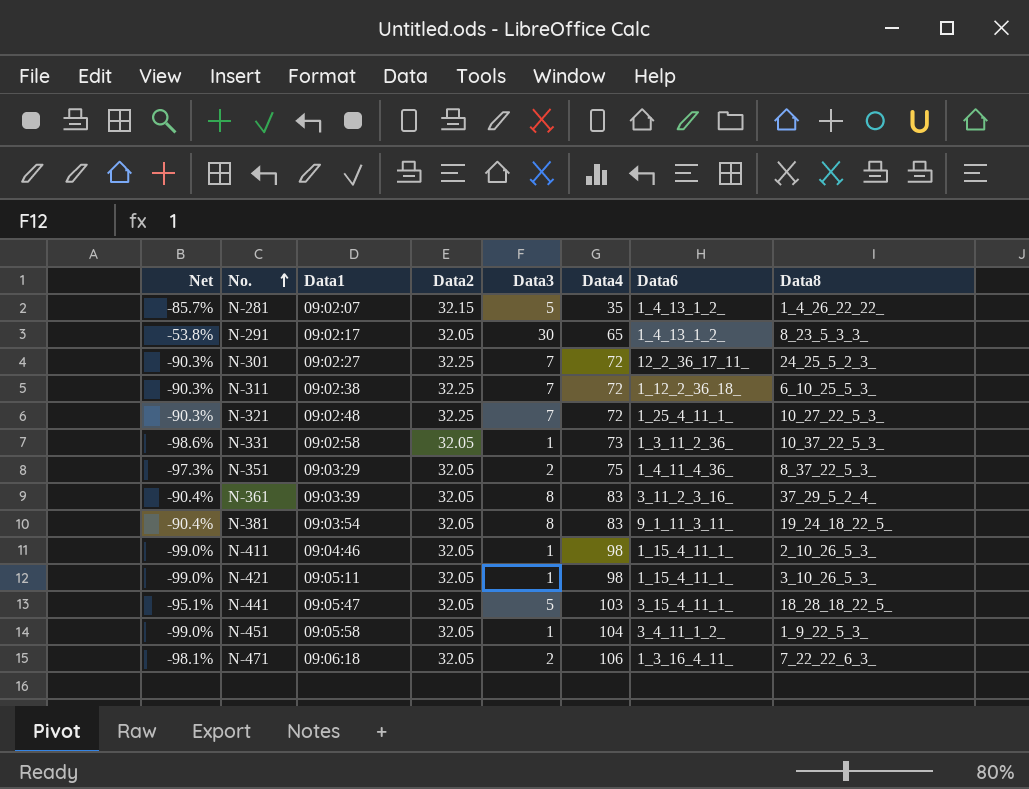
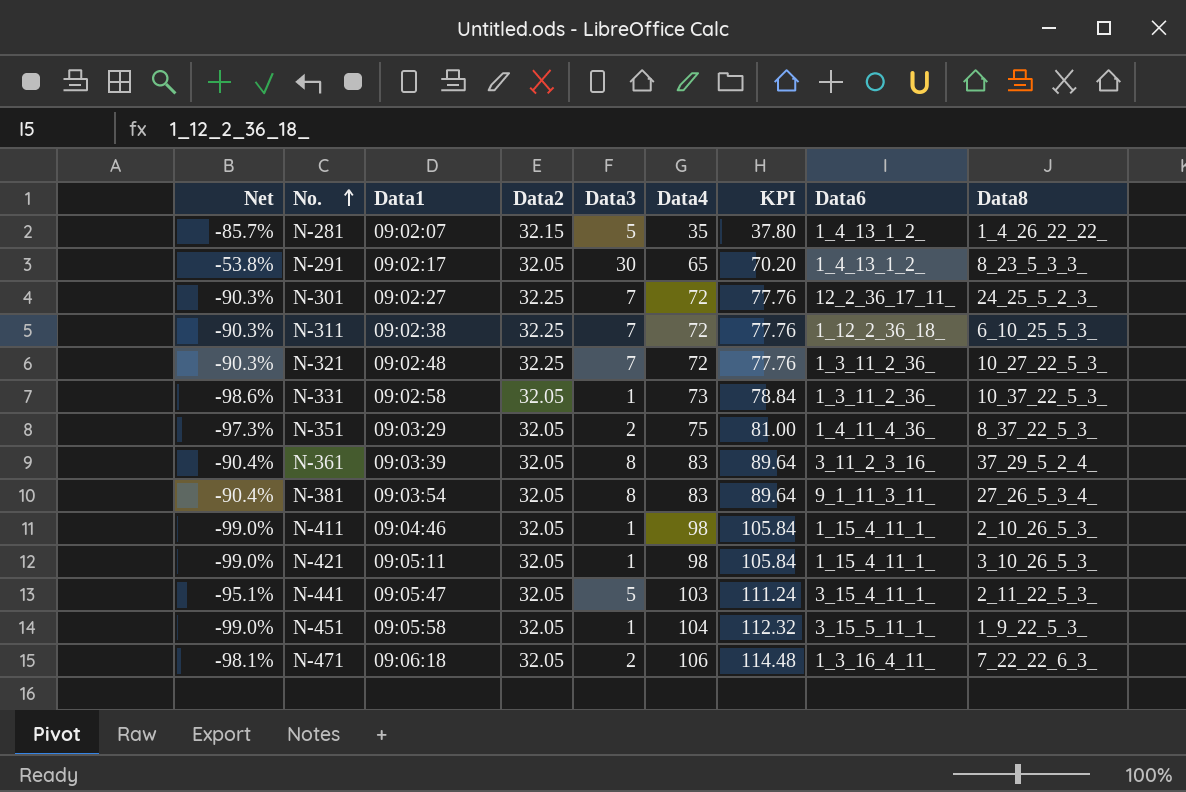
column KPI | formula: none -> [Data4] * 1.08
N-321 | Data6: 1_25_4_11_1_ -> 1_3_11_2_36_
N-381 | Data8: 19_24_18_22_5_ -> 27_26_5_3_4_
N-441 | Data8: 18_28_18_22_5_ -> 2_11_22_5_3_
N-451 | Data6: 3_4_11_1_2_ -> 3_15_5_11_1_

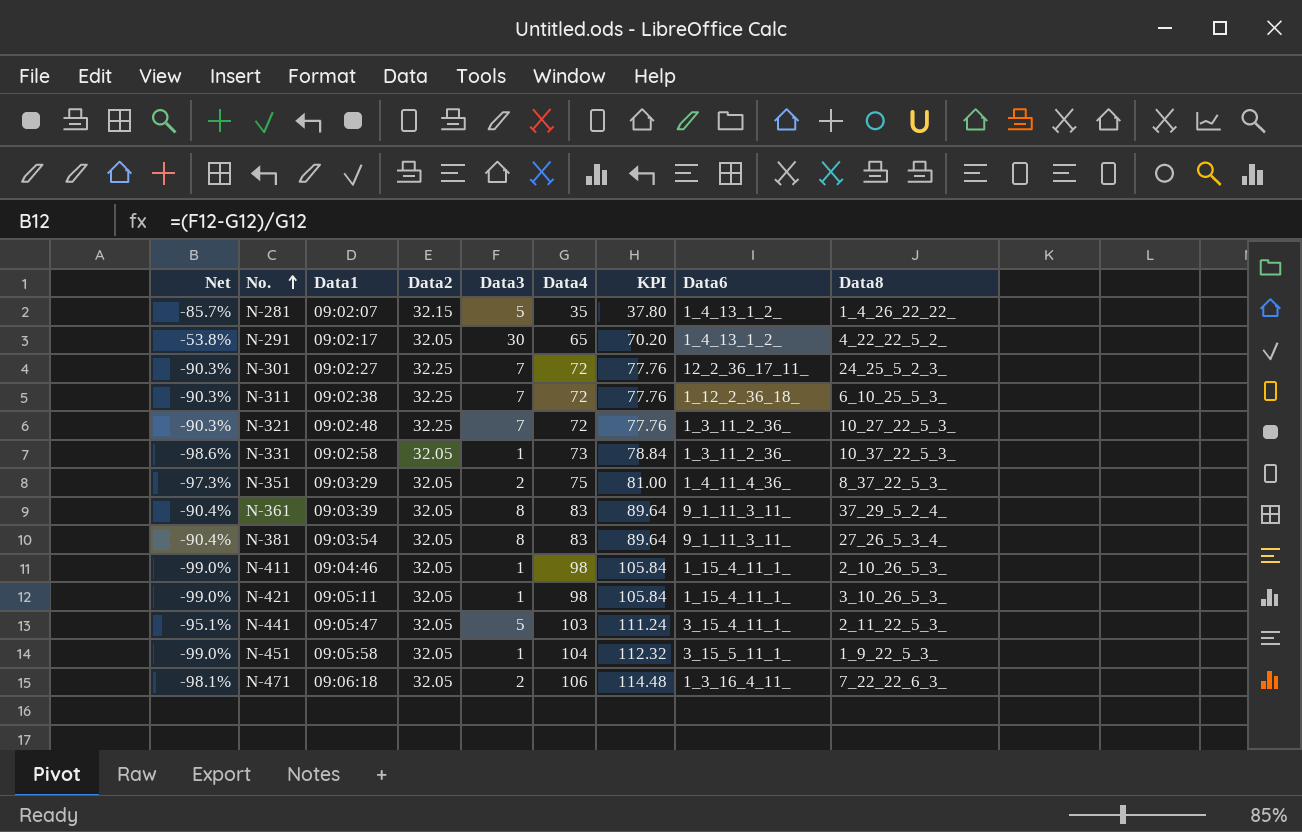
N-291 | Data8: 8_23_5_3_3_ -> 4_22_22_5_2_
N-361 | Data6: 3_11_2_3_16_ -> 9_1_11_3_11_

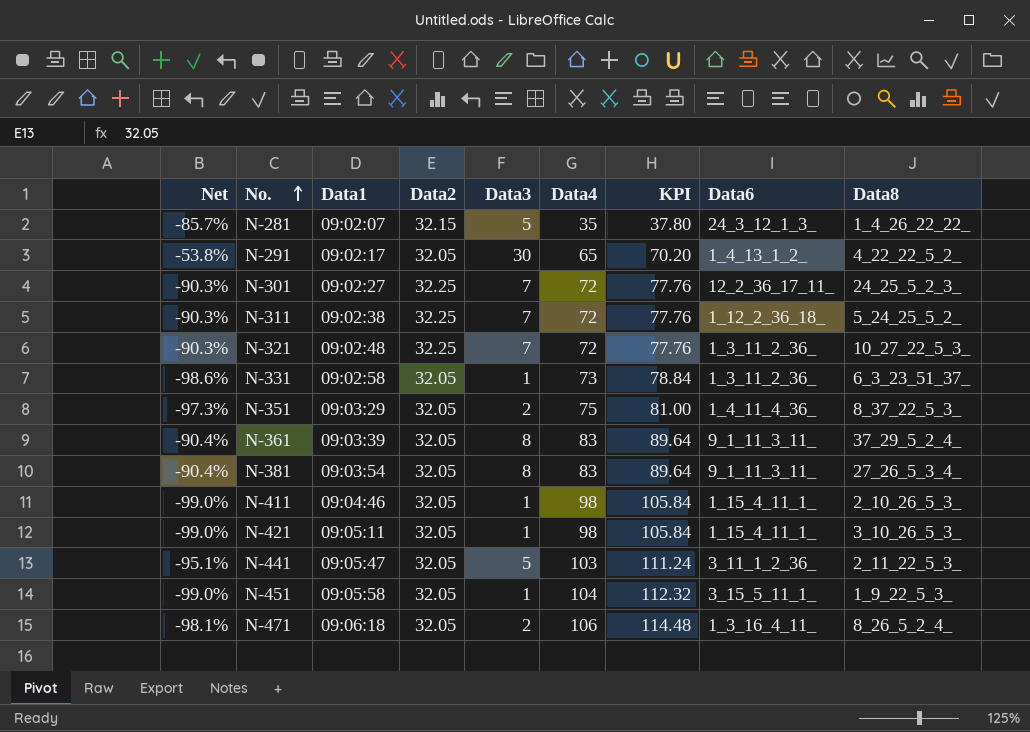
N-281 | Data6: 1_4_13_1_2_ -> 24_3_12_1_3_
N-311 | Data8: 6_10_25_5_3_ -> 5_24_25_5_2_
N-331 | Data8: 10_37_22_5_3_ -> 6_3_23_51_37_
N-441 | Data6: 3_15_4_11_1_ -> 3_11_1_2_36_
N-471 | Data8: 7_22_22_6_3_ -> 8_26_5_2_4_

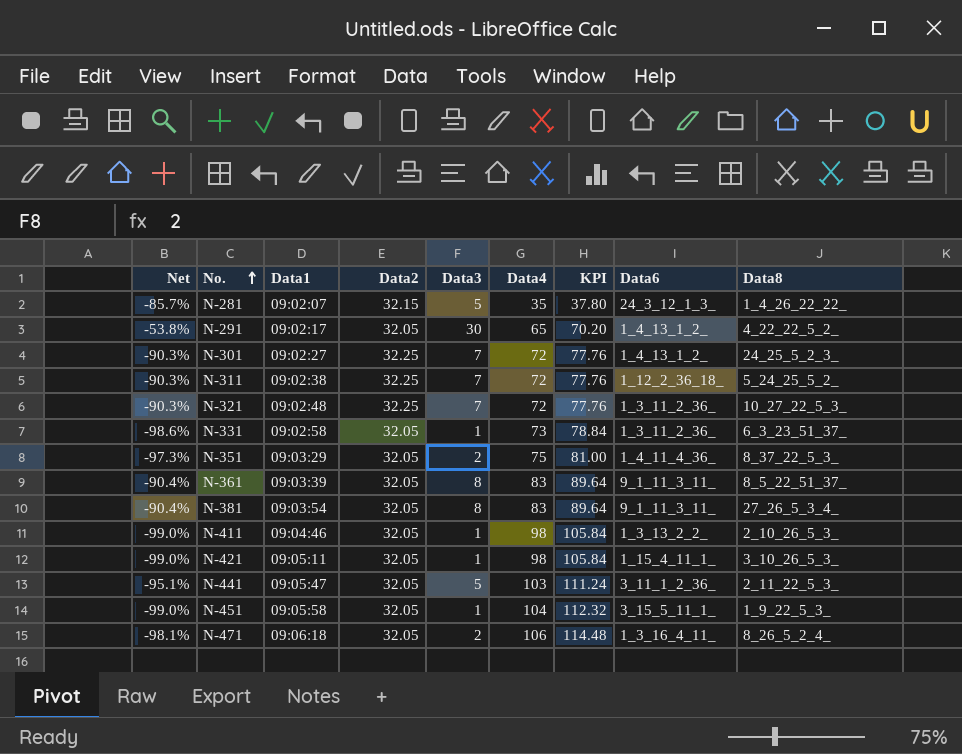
N-301 | Data6: 12_2_36_17_11_ -> 1_4_13_1_2_
N-361 | Data8: 37_29_5_2_4_ -> 8_5_22_51_37_
N-411 | Data6: 1_15_4_11_1_ -> 1_3_13_2_2_

